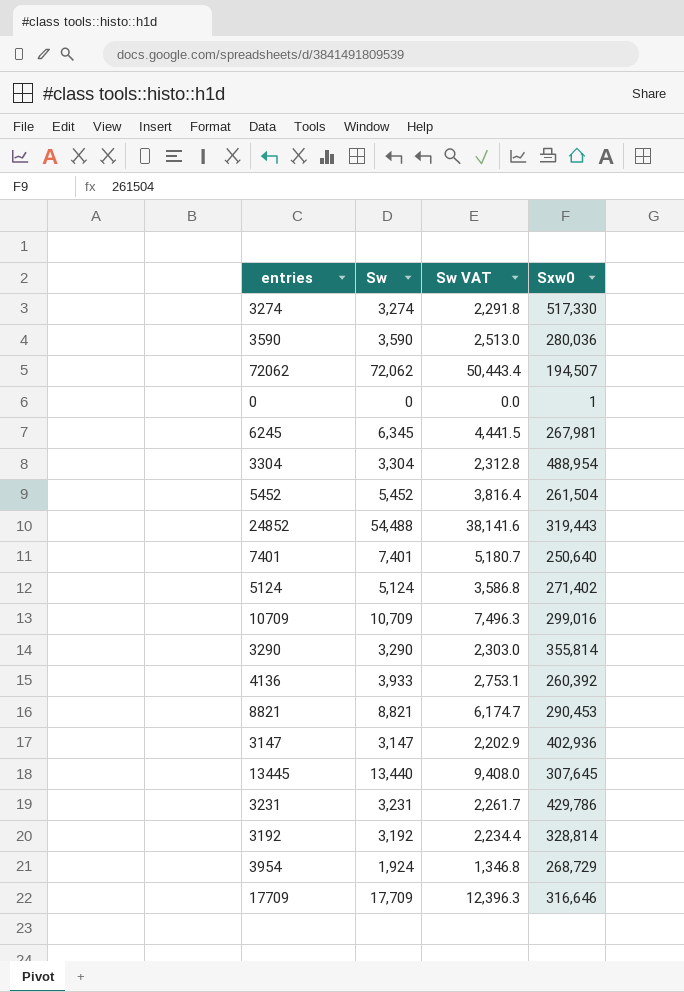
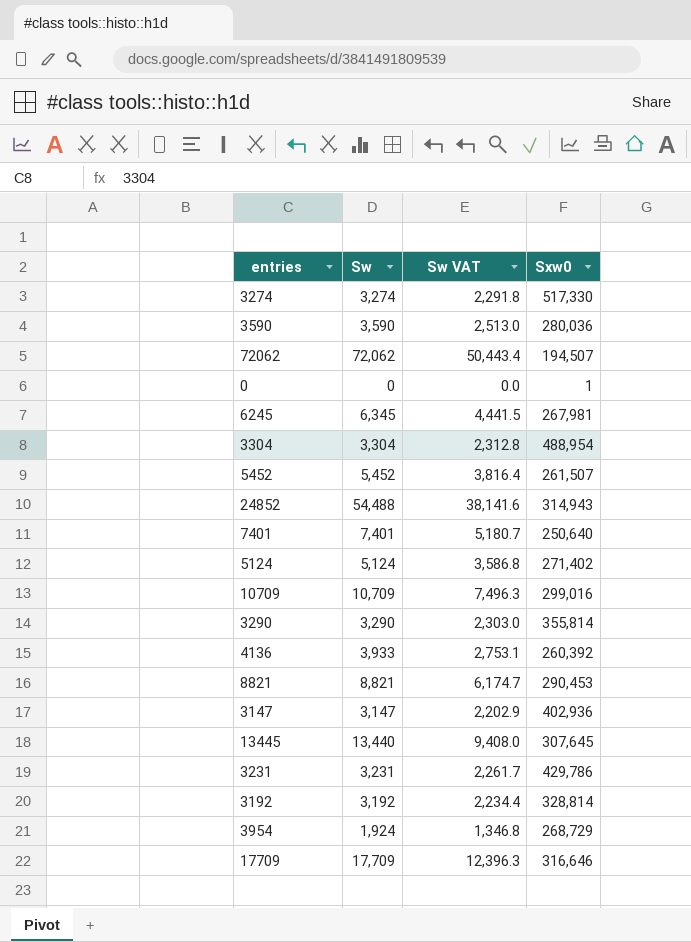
5452 | Sxw0: 261,504 -> 261,507
24852 | Sxw0: 319,443 -> 314,943

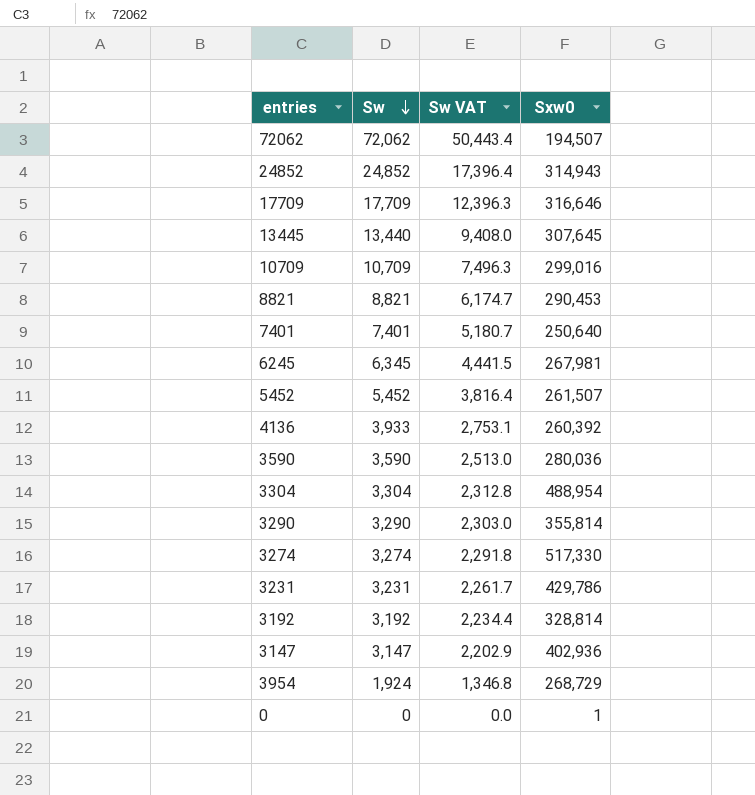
row order: none -> Sw descending
row 5124: 5,124 | 3,586.8 | 271,402 -> none
24852 | Sw: 54,488 -> 24,852
24852 | Sw VAT: 38,141.6 -> 17,396.4

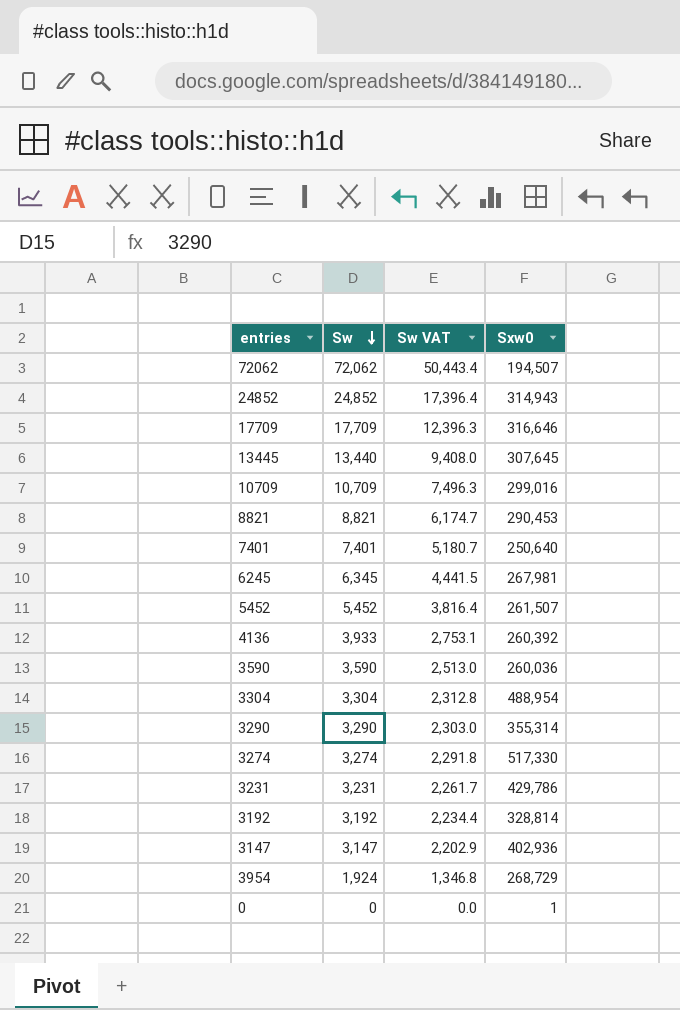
3590 | Sxw0: 280,036 -> 260,036
3290 | Sxw0: 355,814 -> 355,314

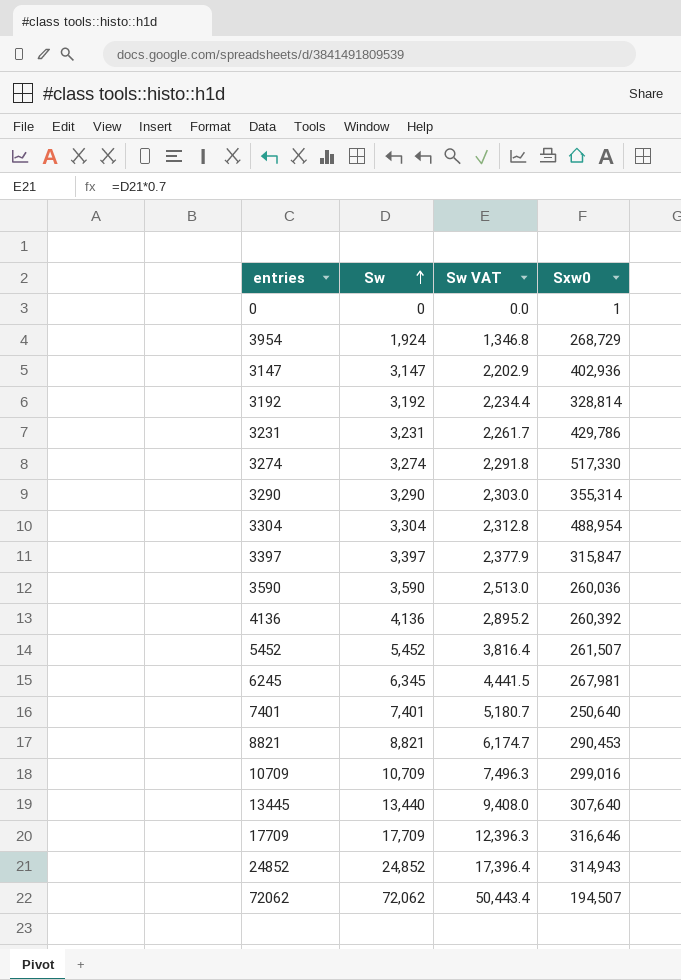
row order: Sw descending -> Sw ascending
row 3397: none -> 3,397 | 2,377.9 | 315,847
4136 | Sw: 3,933 -> 4,136
4136 | Sw VAT: 2,753.1 -> 2,895.2
13445 | Sxw0: 307,645 -> 307,640

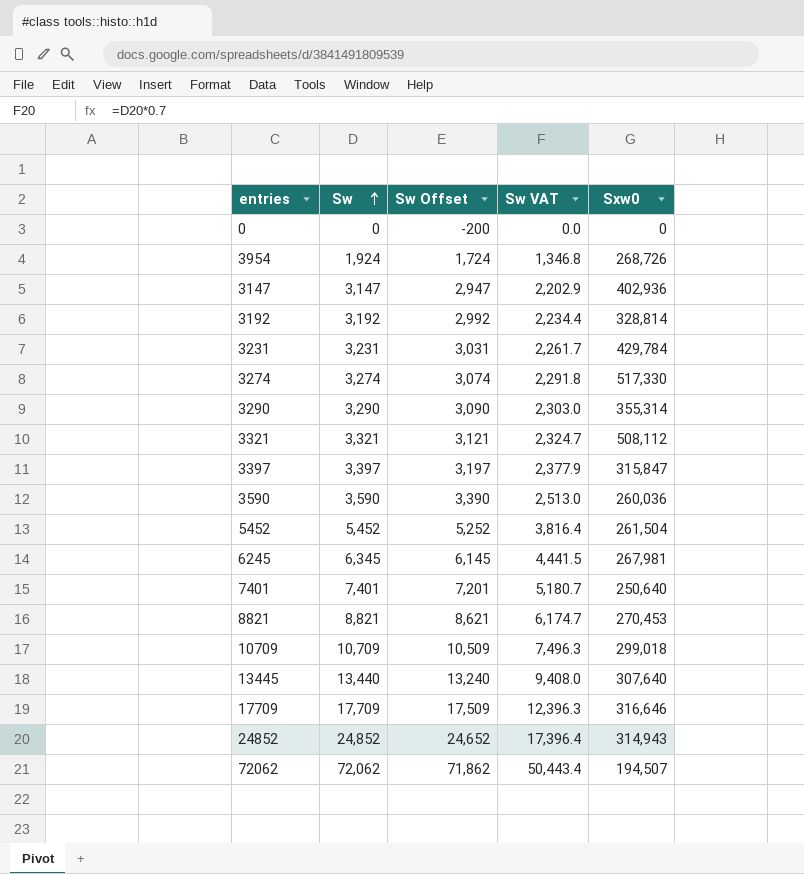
column Sw Offset | formula: none -> [Sw] - 200
row 3304: 3,304 | 2,312.8 | 488,954 -> none
row 4136: 4,136 | 2,895.2 | 260,392 -> none
0 | Sxw0: 1 -> 0
3954 | Sxw0: 268,729 -> 268,726
3231 | Sxw0: 429,786 -> 429,784
row 3321: none -> 3,321 | 3,121 | 2,324.7 | 508,112
5452 | Sxw0: 261,507 -> 261,504
8821 | Sxw0: 290,453 -> 270,453
10709 | Sxw0: 299,016 -> 299,018

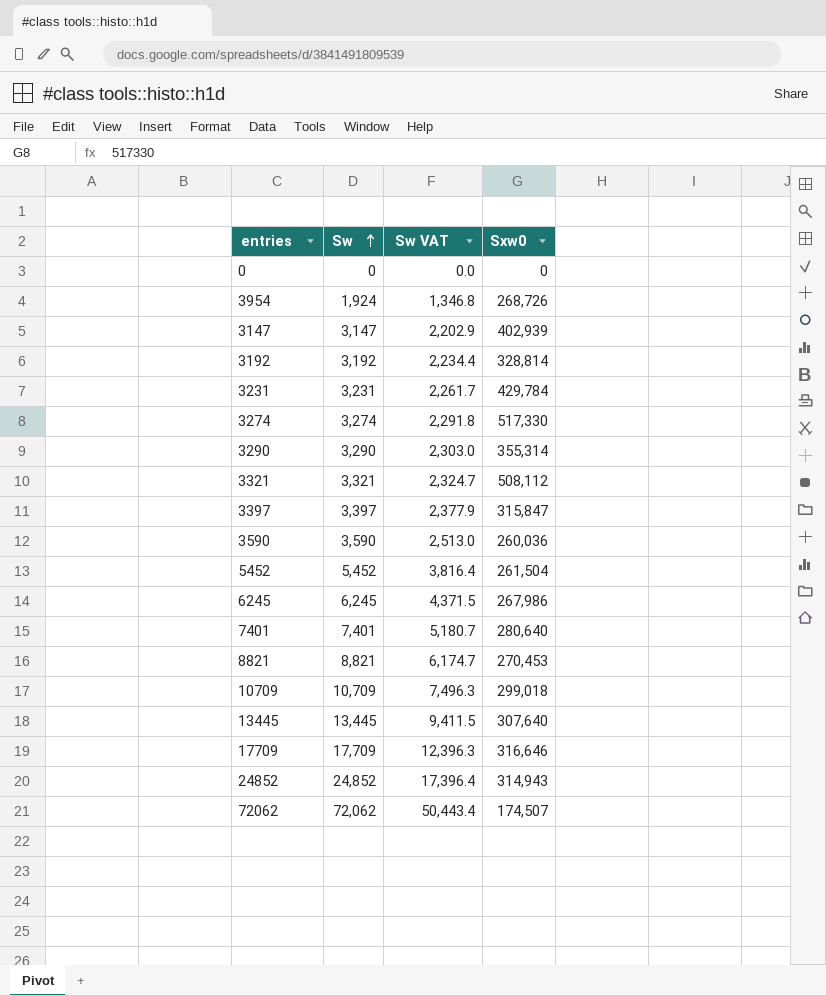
column Sw Offset | formula: [Sw] - 200 -> none
3147 | Sxw0: 402,936 -> 402,939
6245 | Sw: 6,345 -> 6,245
6245 | Sw VAT: 4,441.5 -> 4,371.5
6245 | Sxw0: 267,981 -> 267,986
7401 | Sxw0: 250,640 -> 280,640
13445 | Sw: 13,440 -> 13,445
13445 | Sw VAT: 9,408.0 -> 9,411.5
72062 | Sxw0: 194,507 -> 174,507

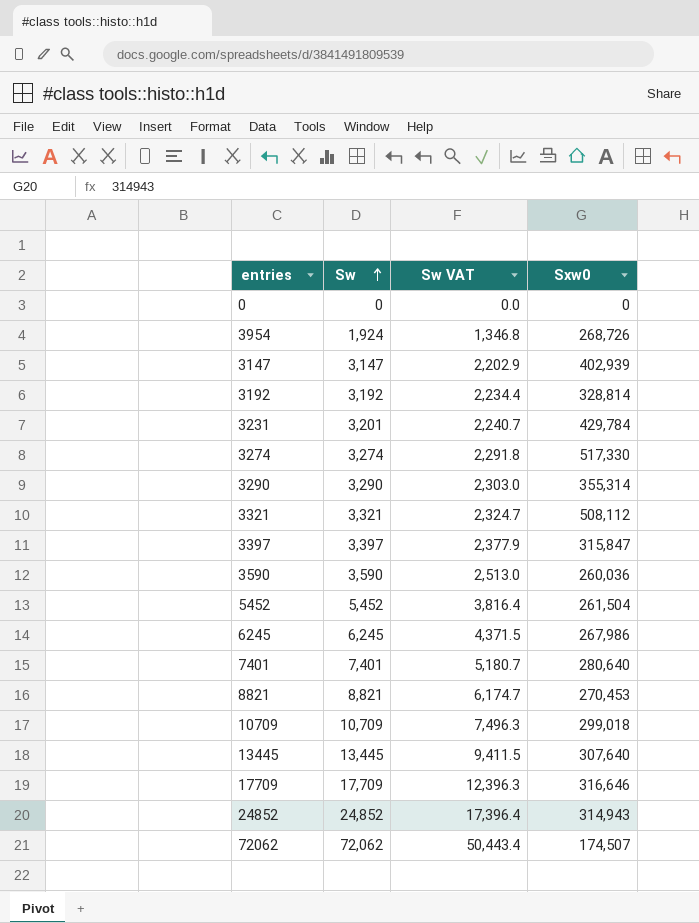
3231 | Sw: 3,231 -> 3,201
3231 | Sw VAT: 2,261.7 -> 2,240.7

